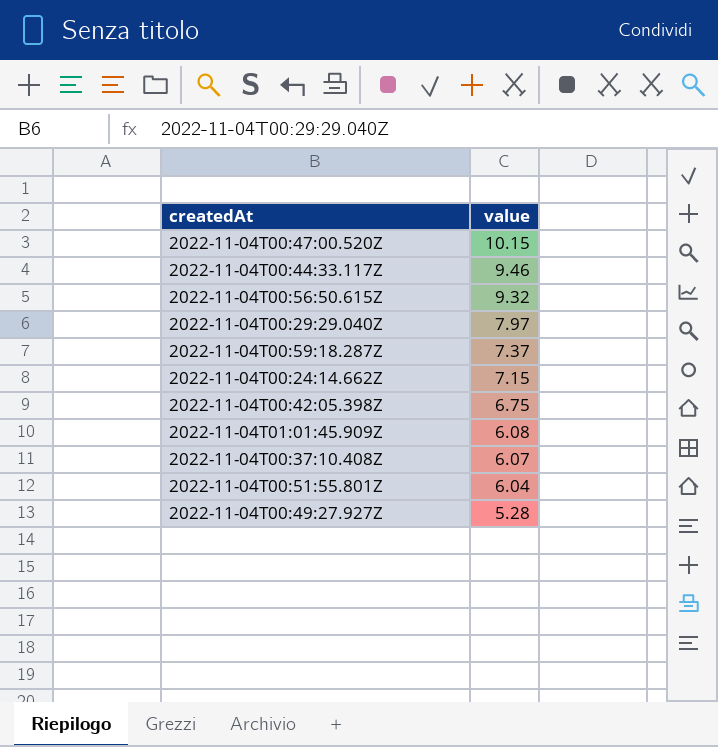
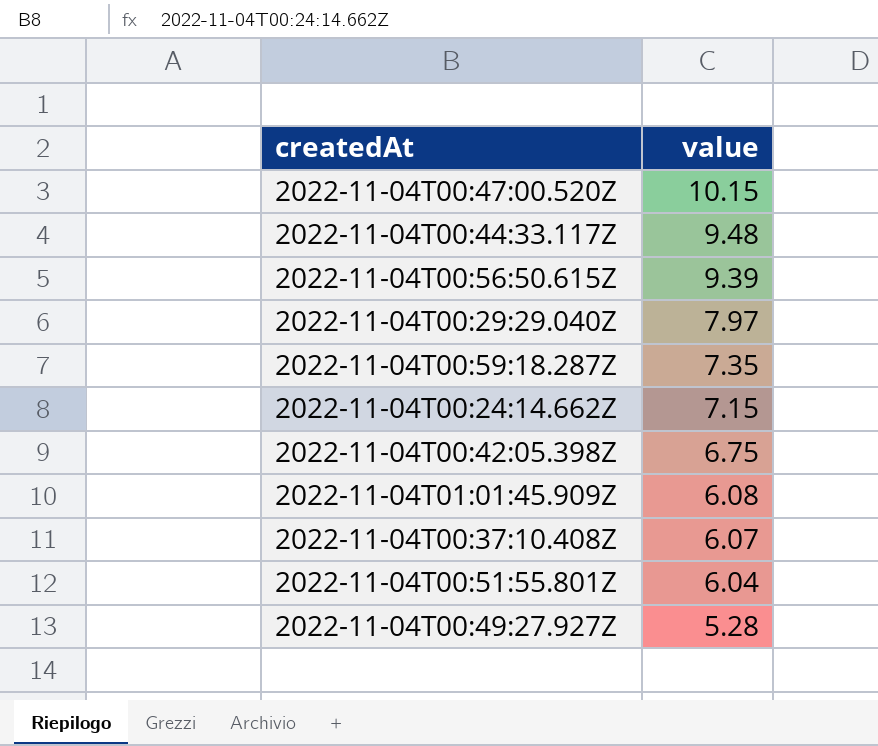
2022-11-04T00:44:33.117Z | value: 9.46 -> 9.48
2022-11-04T00:56:50.615Z | value: 9.32 -> 9.39
2022-11-04T00:59:18.287Z | value: 7.37 -> 7.35

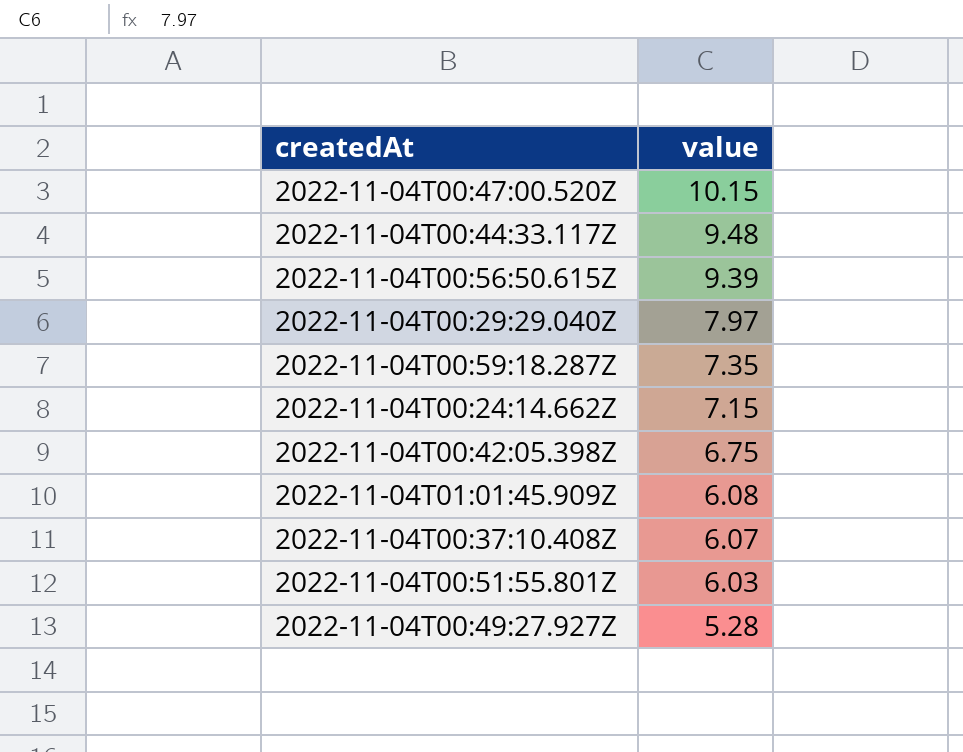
2022-11-04T00:51:55.801Z | value: 6.04 -> 6.03

